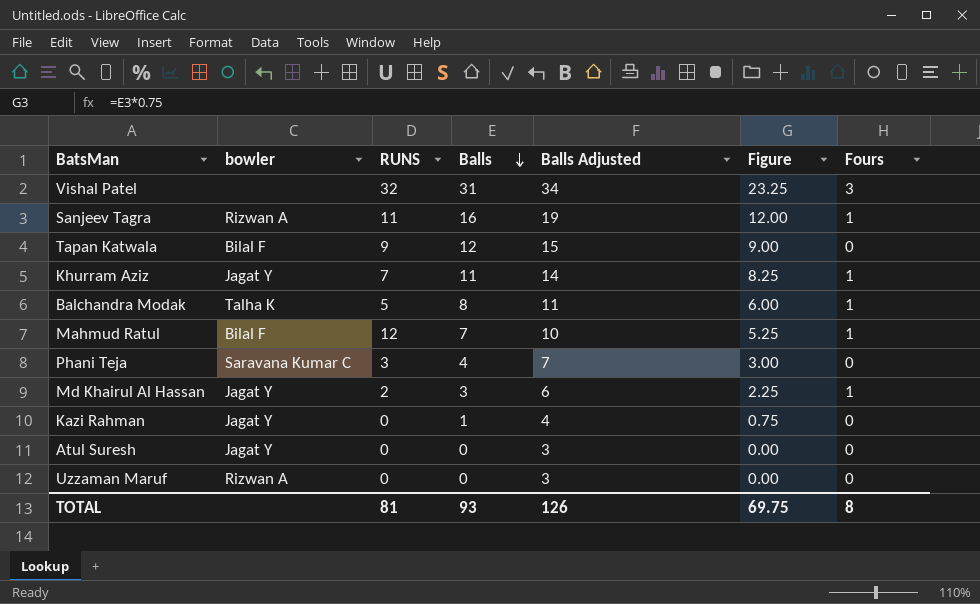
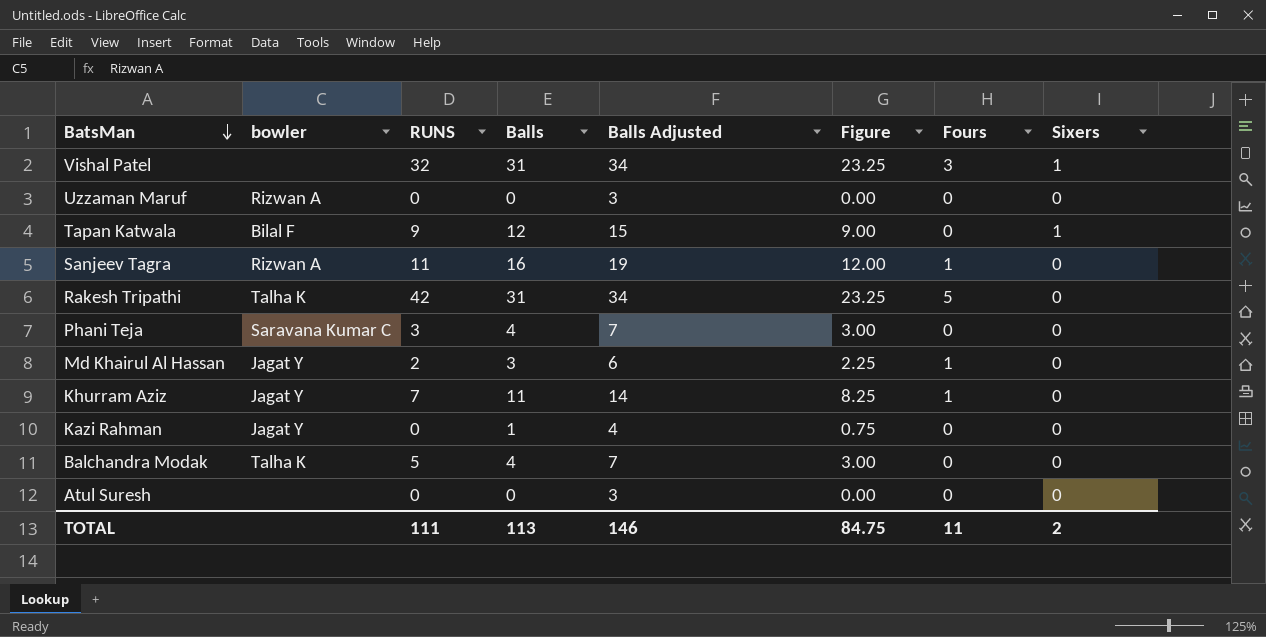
row order: Balls descending -> BatsMan descending
column Sixers | position: none -> 8
row Mahmud Ratul: Bilal F | 12 | 7 | 10 | 5.25 | 1 -> none
row Rakesh Tripathi: none -> Talha K | 42 | 31 | 34 | 23.25 | 5 | 0
Balchandra Modak | Balls: 8 -> 4
Balchandra Modak | Balls Adjusted: 11 -> 7
Balchandra Modak | Figure: 6.00 -> 3.00
Balchandra Modak | Fours: 1 -> 0
Atul Suresh | bowler: Jagat Y -> none
TOTAL | RUNS: 81 -> 111
TOTAL | Balls: 93 -> 113
TOTAL | Balls Adjusted: 126 -> 146
TOTAL | Figure: 69.75 -> 84.75
TOTAL | Fours: 8 -> 11

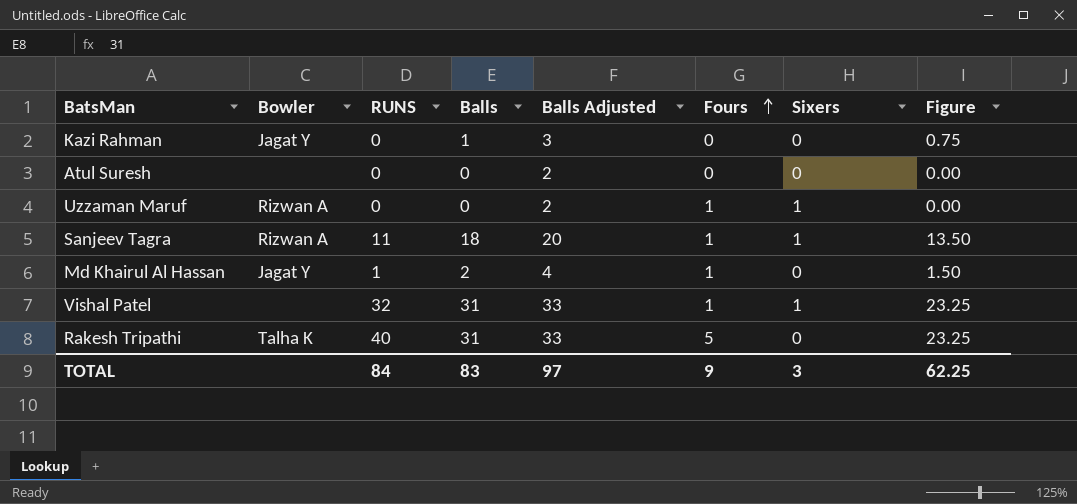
row order: BatsMan descending -> Fours ascending
column name: bowler -> Bowler
column Balls Adjusted | formula: [Balls] + 3 -> [Balls] + 2
column Figure | position: 6 -> 8
row Tapan Katwala: Bilal F | 9 | 12 | 15 | 9.00 | 0 | 1 -> none
row Phani Teja: Saravana Kumar C | 3 | 4 | 7 | 3.00 | 0 | 0 -> none
row Khurram Aziz: Jagat Y | 7 | 11 | 14 | 8.25 | 1 | 0 -> none
row Balchandra Modak: Talha K | 5 | 4 | 7 | 3.00 | 0 | 0 -> none
Uzzaman Maruf | Fours: 0 -> 1
Uzzaman Maruf | Sixers: 0 -> 1
Sanjeev Tagra | Balls: 16 -> 18
Sanjeev Tagra | Sixers: 0 -> 1
Sanjeev Tagra | Figure: 12.00 -> 13.50
Md Khairul Al Hassan | RUNS: 2 -> 1
Md Khairul Al Hassan | Balls: 3 -> 2
Md Khairul Al Hassan | Figure: 2.25 -> 1.50
Vishal Patel | Fours: 3 -> 1
Rakesh Tripathi | RUNS: 42 -> 40
TOTAL | RUNS: 111 -> 84
TOTAL | Balls: 113 -> 83
TOTAL | Balls Adjusted: 146 -> 97
TOTAL | Fours: 11 -> 9
TOTAL | Sixers: 2 -> 3
TOTAL | Figure: 84.75 -> 62.25

